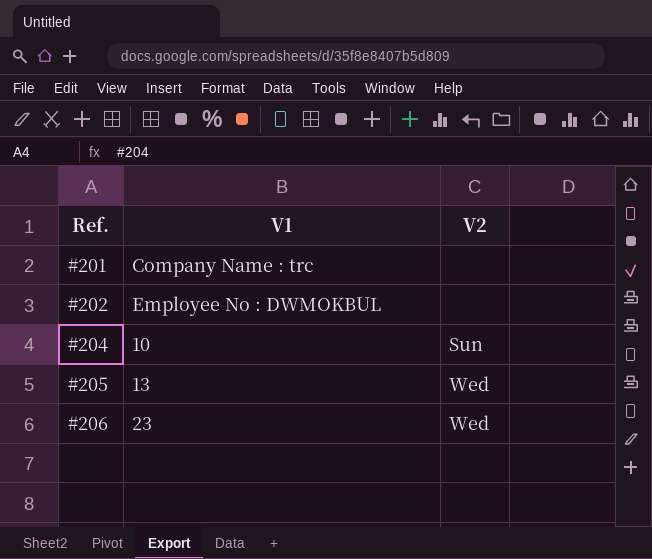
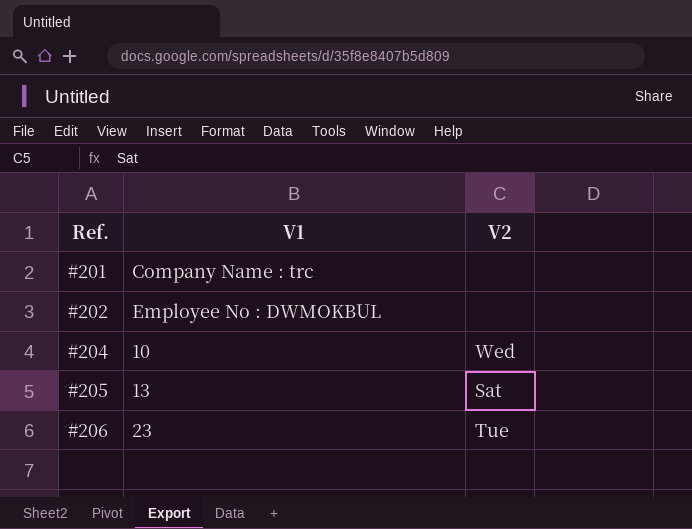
#204 | V2: Sun -> Wed
#205 | V2: Wed -> Sat
#206 | V2: Wed -> Tue

